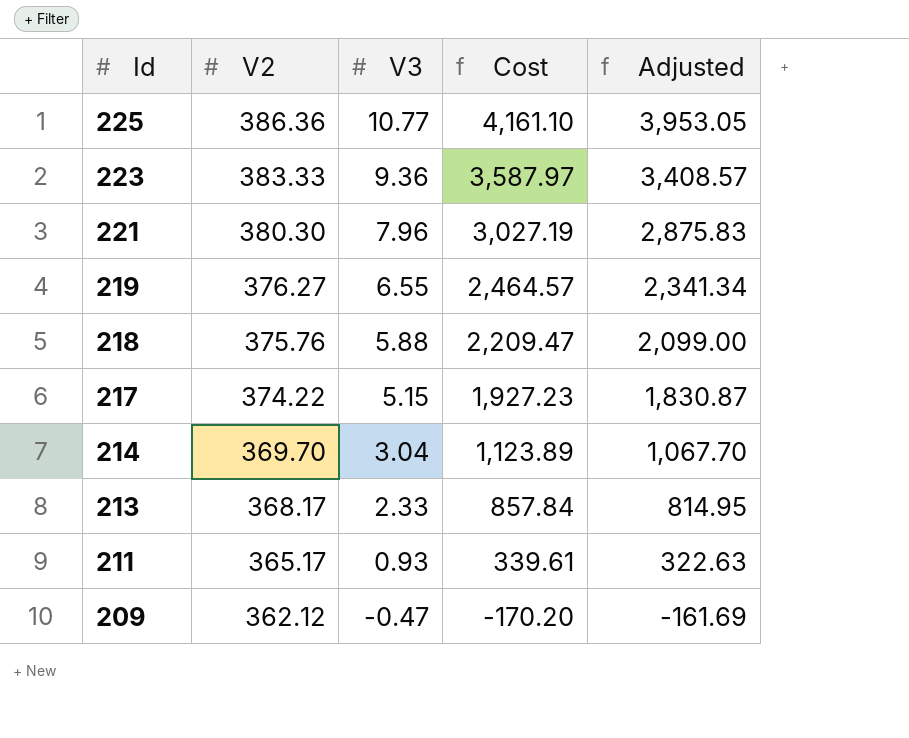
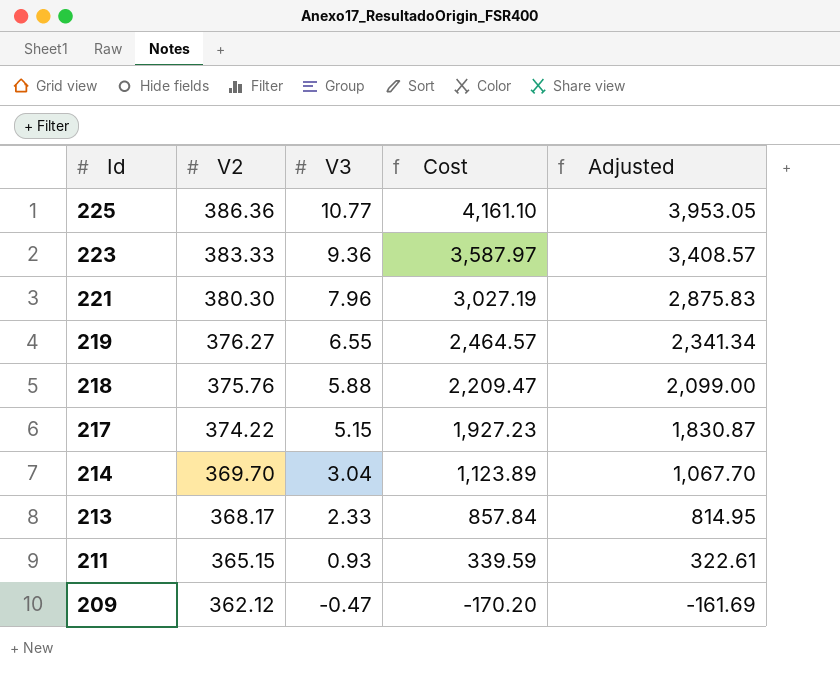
211 | V2: 365.17 -> 365.15
211 | Cost: 339.61 -> 339.59
211 | Adjusted: 322.63 -> 322.61

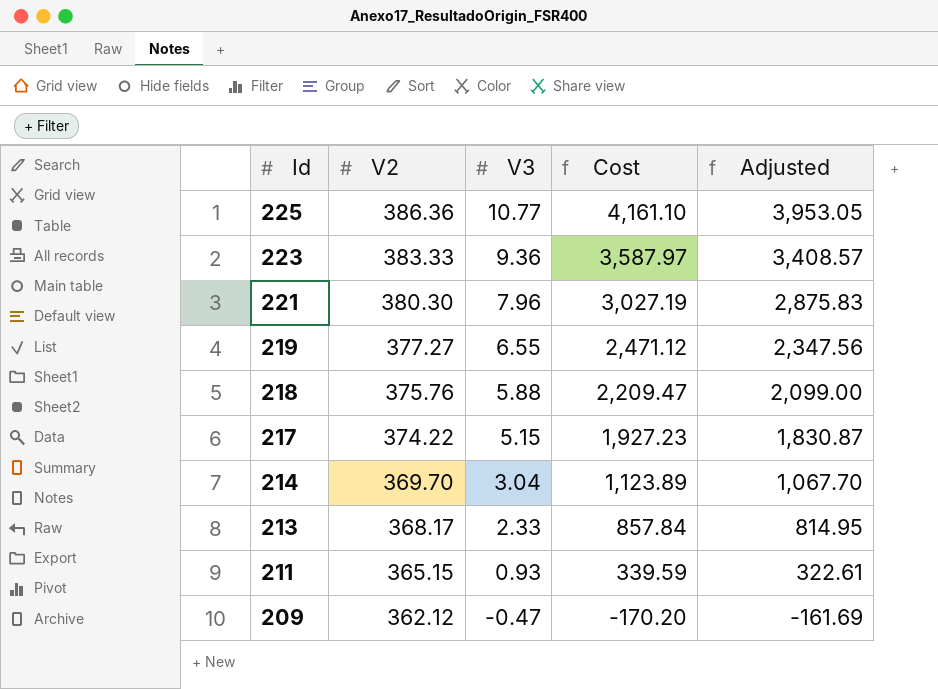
219 | V2: 376.27 -> 377.27
219 | Cost: 2,464.57 -> 2,471.12
219 | Adjusted: 2,341.34 -> 2,347.56

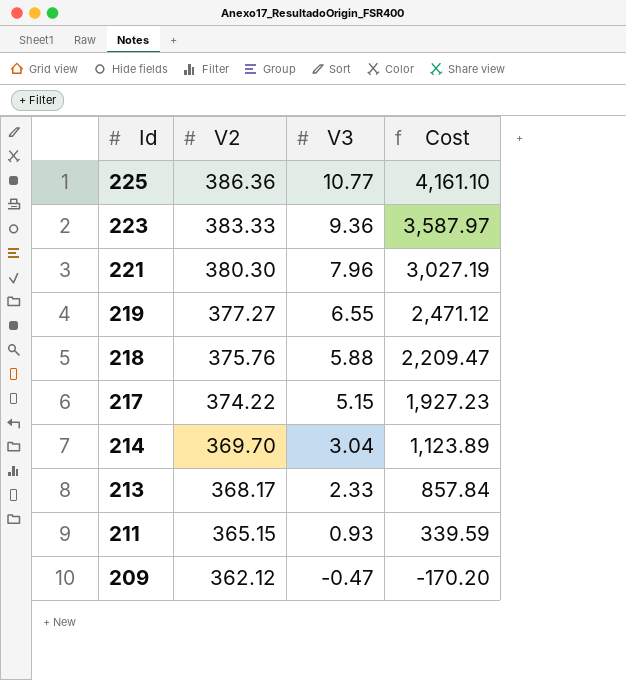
column Adjusted | formula: [Cost] * 0.95 -> none

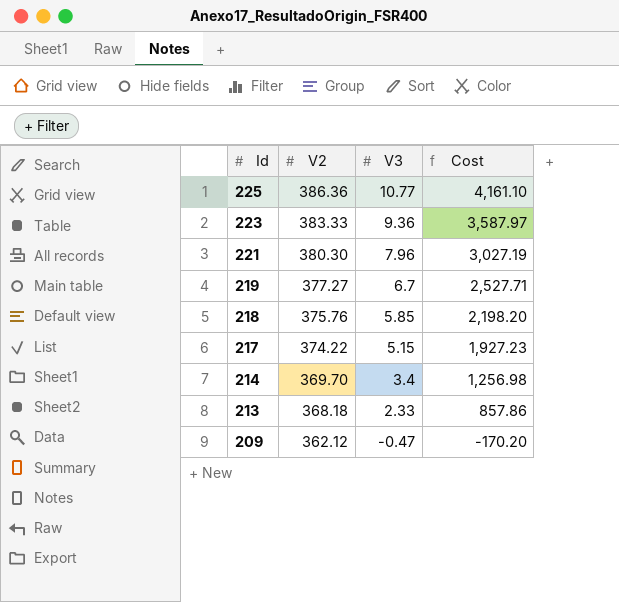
row 211: 365.15 | 0.93 | 339.59 -> none
219 | V3: 6.55 -> 6.7
219 | Cost: 2,471.12 -> 2,527.71
218 | V3: 5.88 -> 5.85
218 | Cost: 2,209.47 -> 2,198.20
214 | V3: 3.04 -> 3.4
214 | Cost: 1,123.89 -> 1,256.98
213 | V2: 368.17 -> 368.18
213 | Cost: 857.84 -> 857.86

